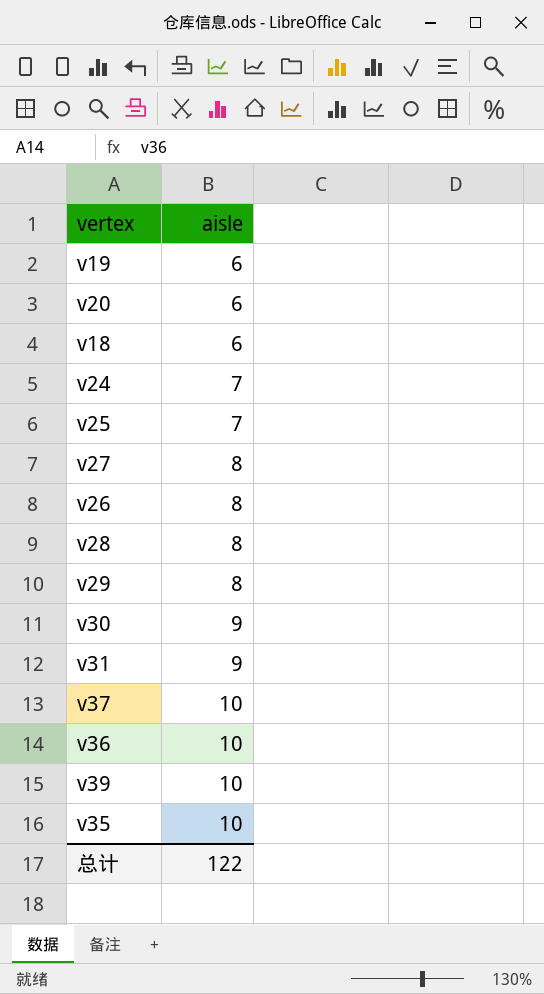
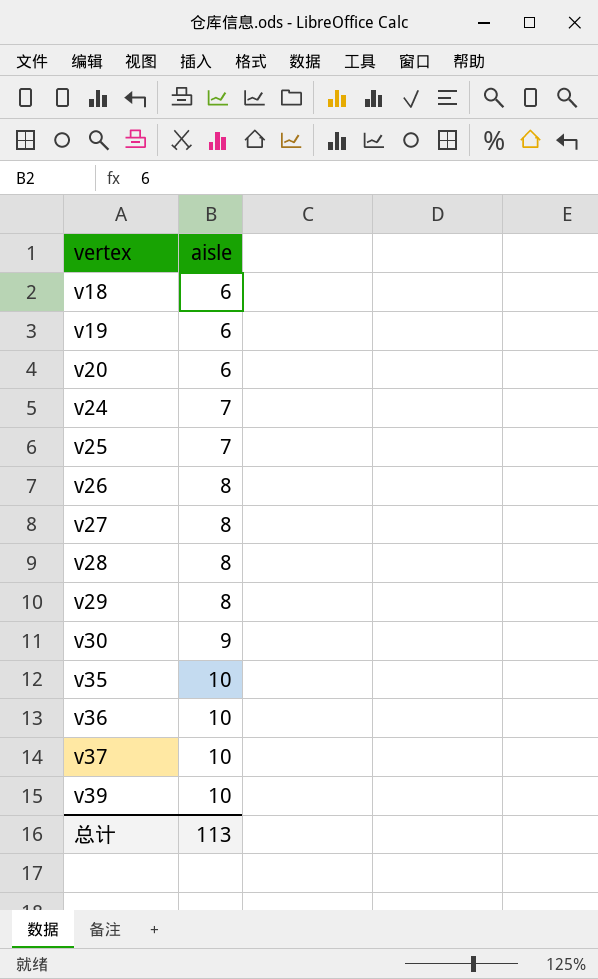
row order: aisle ascending -> vertex ascending
row v31: 9 -> none
总计 | aisle: 122 -> 113

